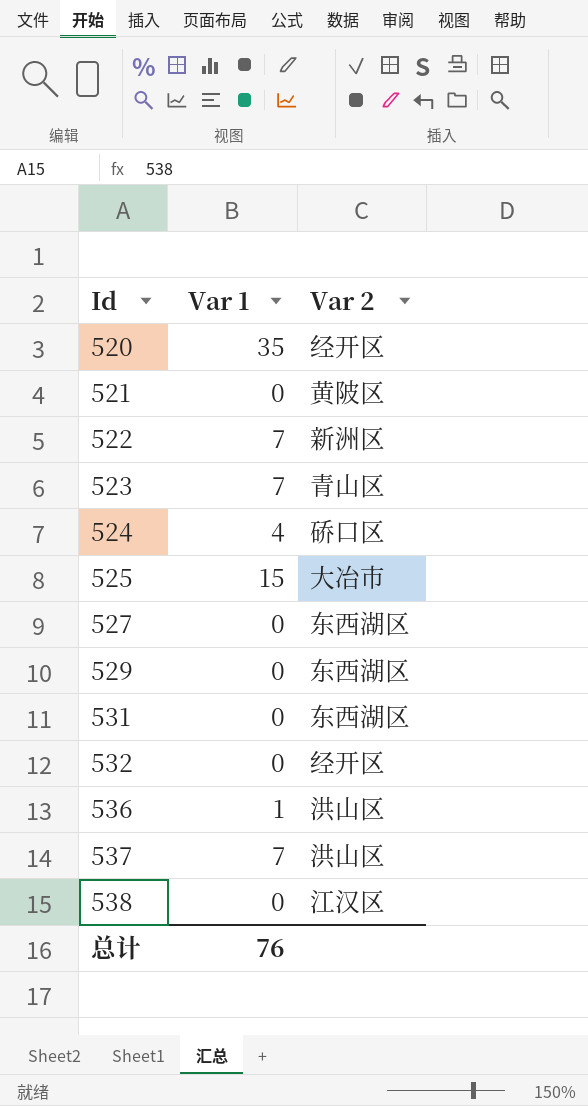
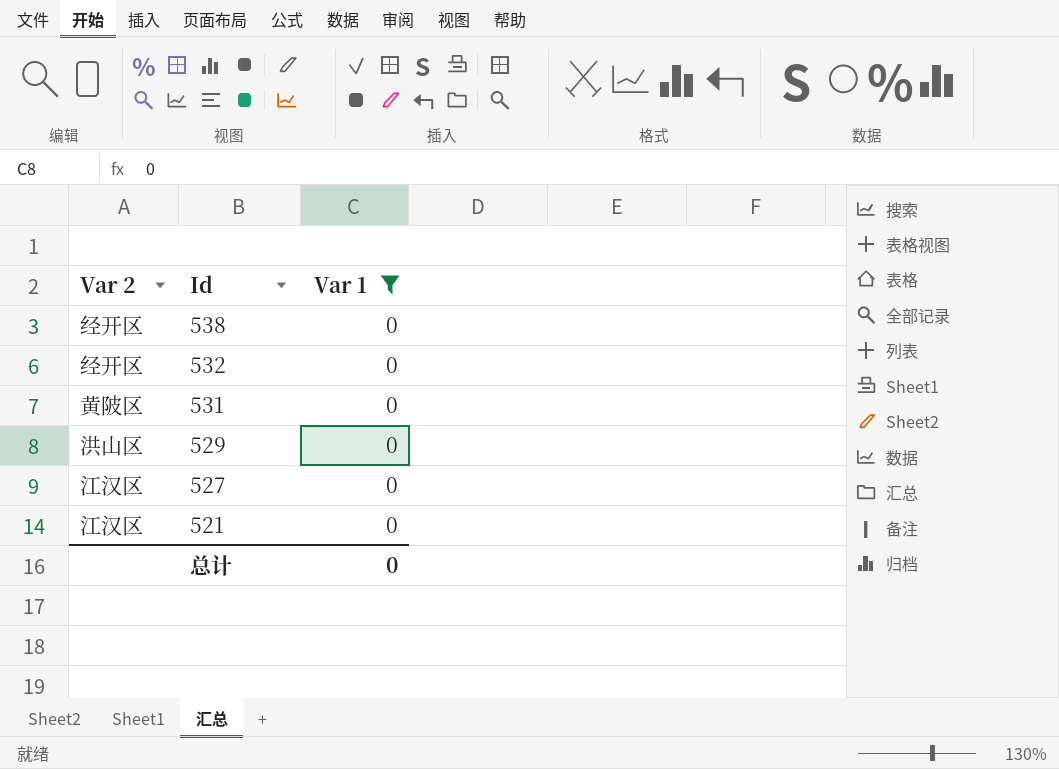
filter: none -> Var 1 = 0
row order: Id ascending -> Id descending
column Var 2 | position: 3 -> 1
538 | Var 2: 江汉区 -> 经开区
531 | Var 2: 东西湖区 -> 黄陂区
529 | Var 2: 东西湖区 -> 洪山区
527 | Var 2: 东西湖区 -> 江汉区
521 | Var 2: 黄陂区 -> 江汉区
总计 | Var 1: 76 -> 0

